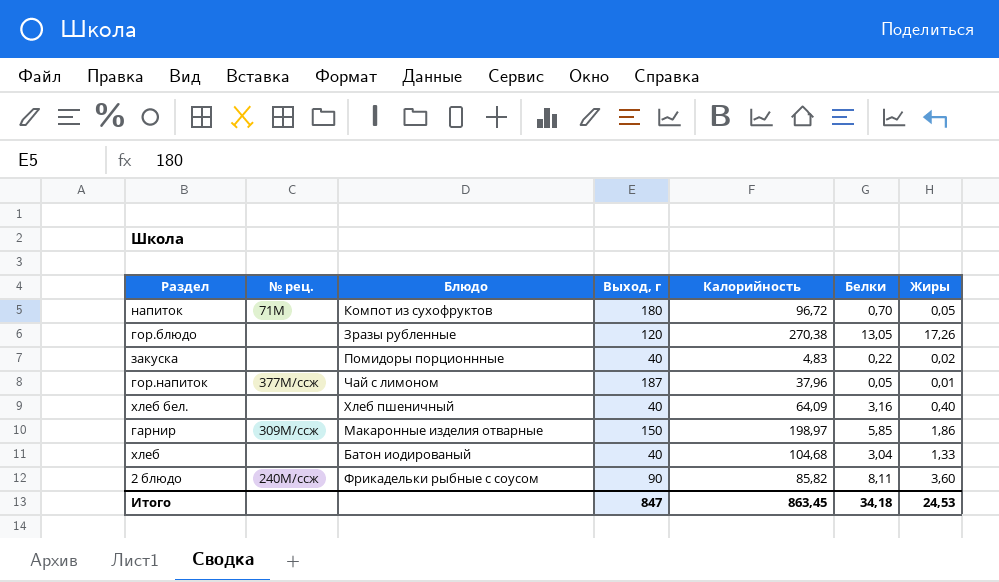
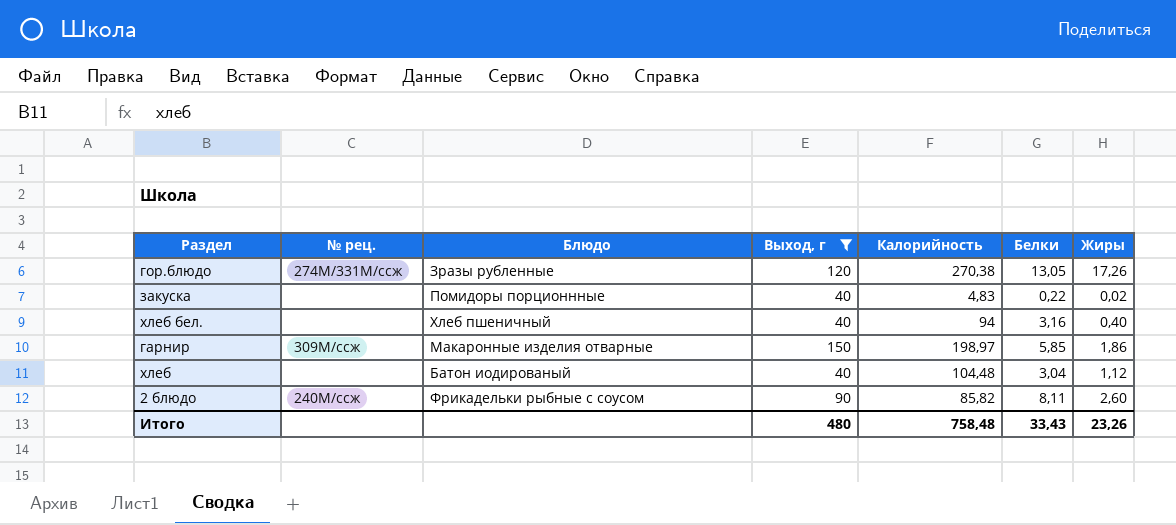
filter: none -> Выход, г <= 150
гор.блюдо | № рец.: none -> 274М/331М/ссж
хлеб бел. | Калорийность: 64,09 -> 94
хлеб | Калорийность: 104,68 -> 104,48
хлеб | Жиры: 1,33 -> 1,12
2 блюдо | Жиры: 3,60 -> 2,60
Итого | Выход, г: 847 -> 480
Итого | Калорийность: 863,45 -> 758,48
Итого | Белки: 34,18 -> 33,43
Итого | Жиры: 24,53 -> 23,26

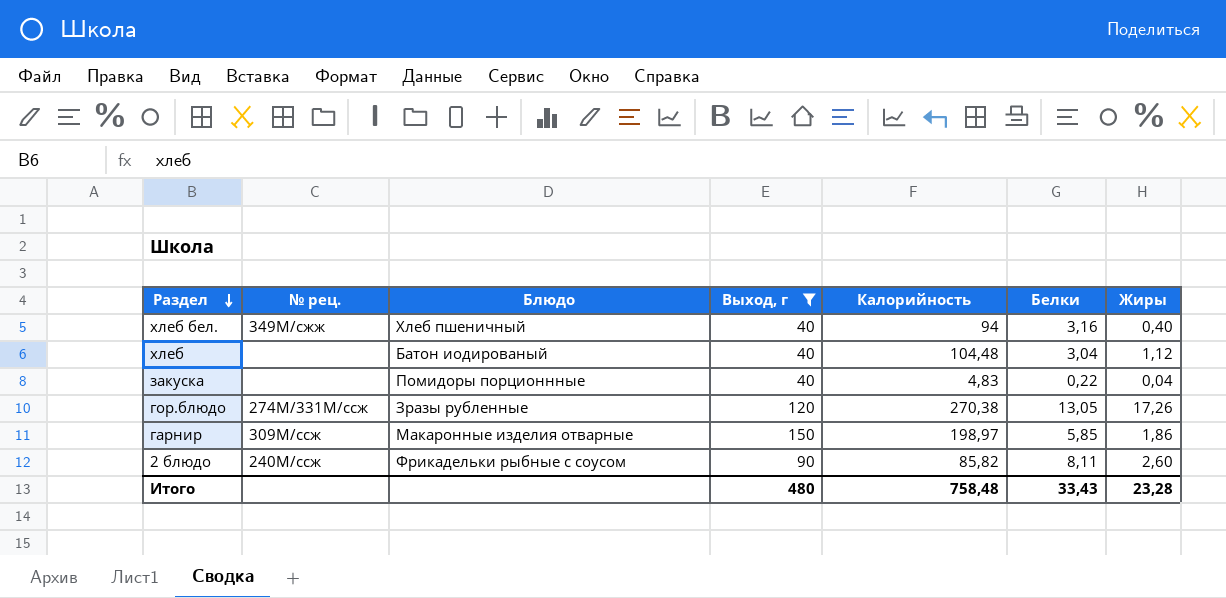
row order: none -> Раздел descending
хлеб бел. | № рец.: none -> 349М/сжж
закуска | Жиры: 0,02 -> 0,04
Итого | Жиры: 23,26 -> 23,28

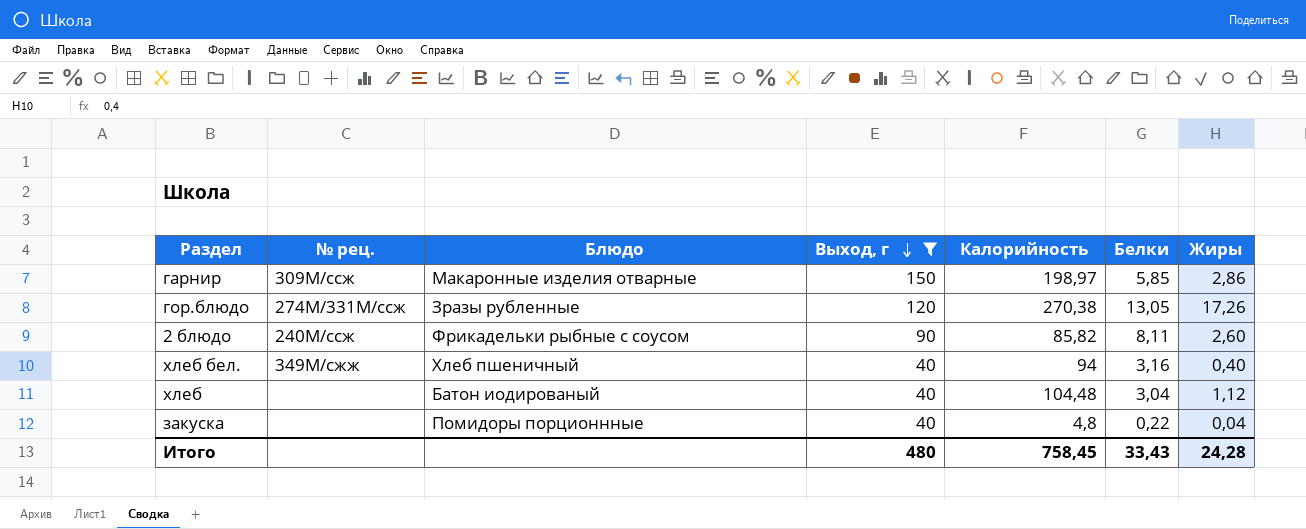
row order: Раздел descending -> Выход, г descending
гарнир | Жиры: 1,86 -> 2,86
закуска | Калорийность: 4,83 -> 4,8
Итого | Калорийность: 758,48 -> 758,45
Итого | Жиры: 23,28 -> 24,28

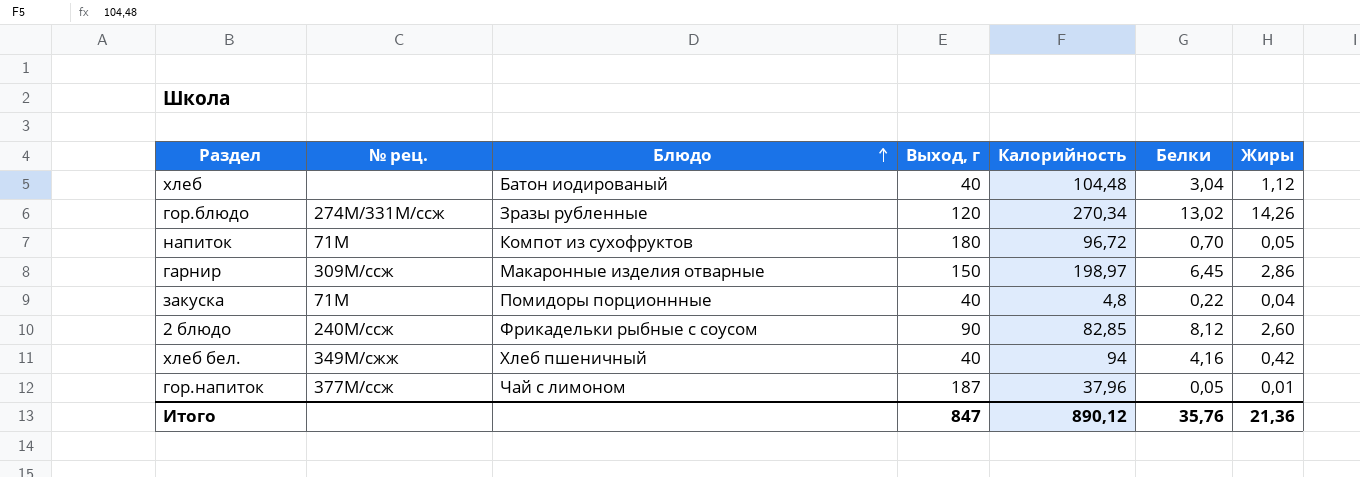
filter: Выход, г <= 150 -> none
row order: Выход, г descending -> Блюдо ascending
гор.блюдо | Калорийность: 270,38 -> 270,34
гор.блюдо | Белки: 13,05 -> 13,02
гор.блюдо | Жиры: 17,26 -> 14,26
гарнир | Белки: 5,85 -> 6,45
закуска | № рец.: none -> 71М
2 блюдо | Калорийность: 85,82 -> 82,85
2 блюдо | Белки: 8,11 -> 8,12
хлеб бел. | Белки: 3,16 -> 4,16
хлеб бел. | Жиры: 0,40 -> 0,42
Итого | Выход, г: 480 -> 847
Итого | Калорийность: 758,45 -> 890,12
Итого | Белки: 33,43 -> 35,76
Итого | Жиры: 24,28 -> 21,36

